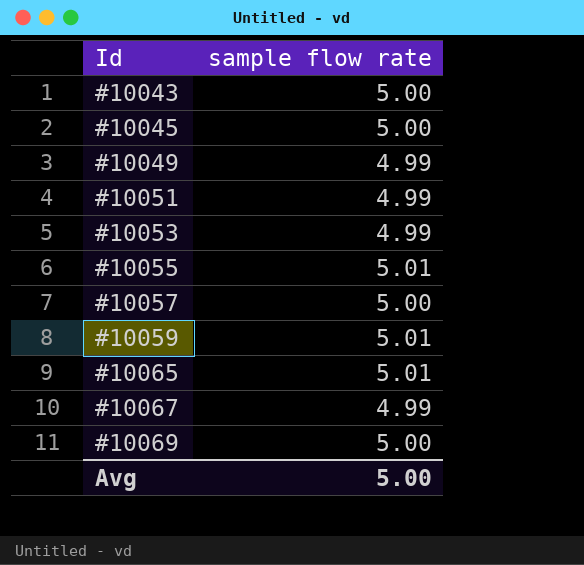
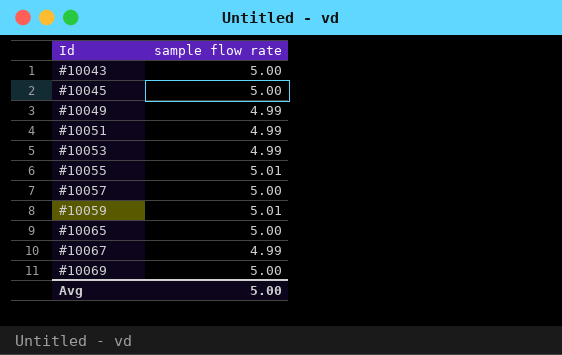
#10065 | sample flow rate: 5.01 -> 5.00

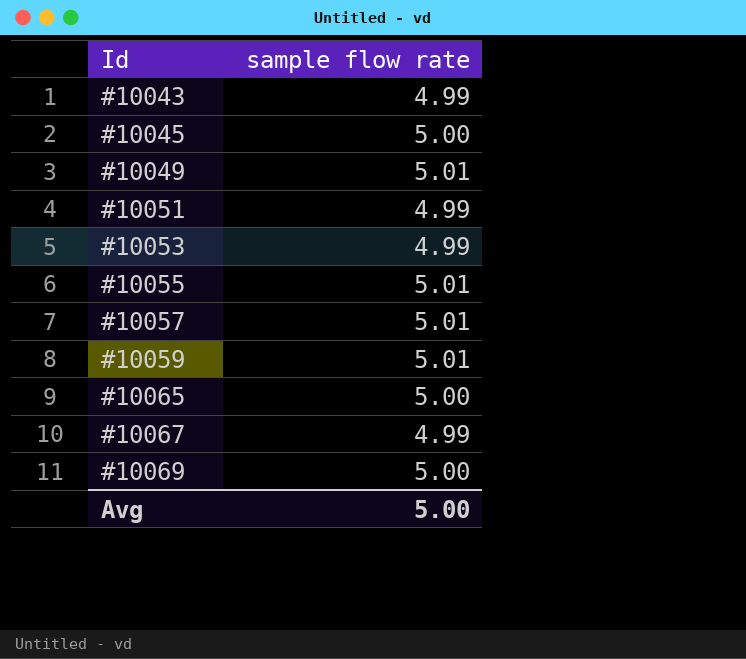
#10043 | sample flow rate: 5.00 -> 4.99
#10049 | sample flow rate: 4.99 -> 5.01
#10057 | sample flow rate: 5.00 -> 5.01

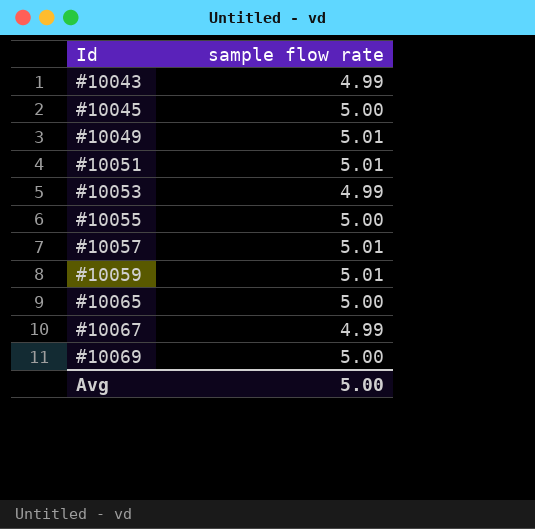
#10051 | sample flow rate: 4.99 -> 5.01
#10055 | sample flow rate: 5.01 -> 5.00

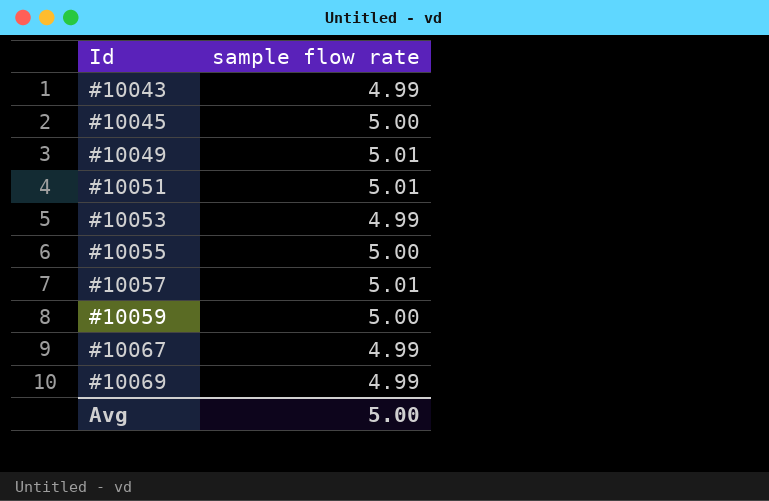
row #10065: 5.00 -> none
#10059 | sample flow rate: 5.01 -> 5.00
#10069 | sample flow rate: 5.00 -> 4.99

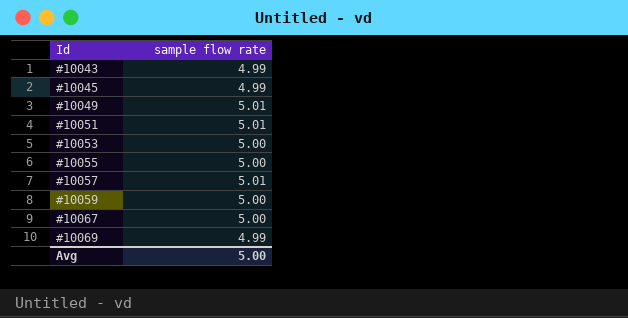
#10045 | sample flow rate: 5.00 -> 4.99
#10053 | sample flow rate: 4.99 -> 5.00
#10067 | sample flow rate: 4.99 -> 5.00

